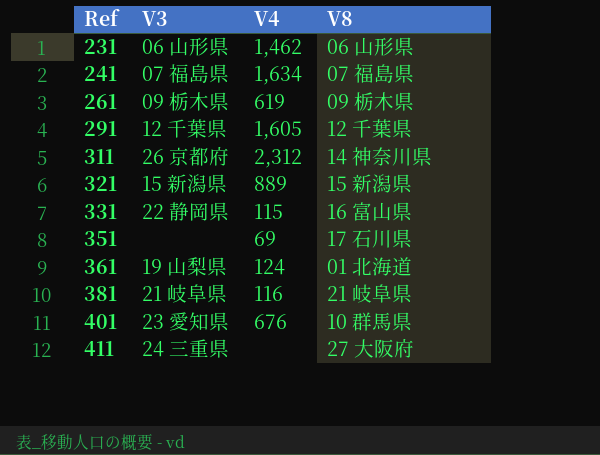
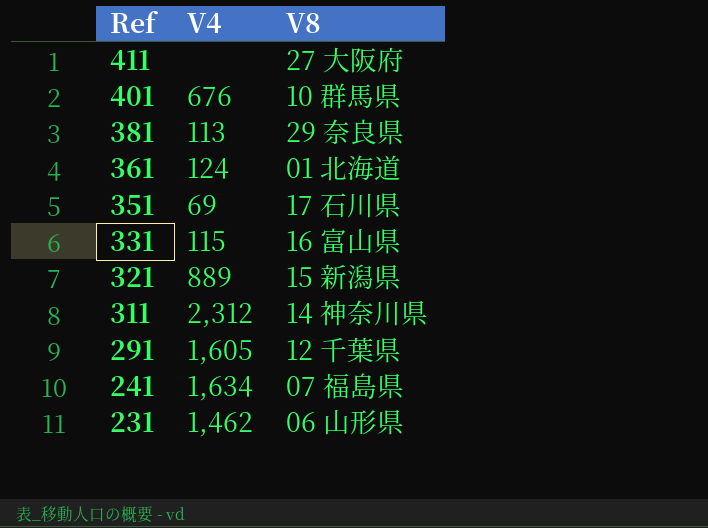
row order: Ref ascending -> Ref descending
column V3 | position: 2 -> none
row 261: 09 栃木県 | 619 | 09 栃木県 -> none
381 | V4: 116 -> 113
381 | V8: 21 岐阜県 -> 29 奈良県

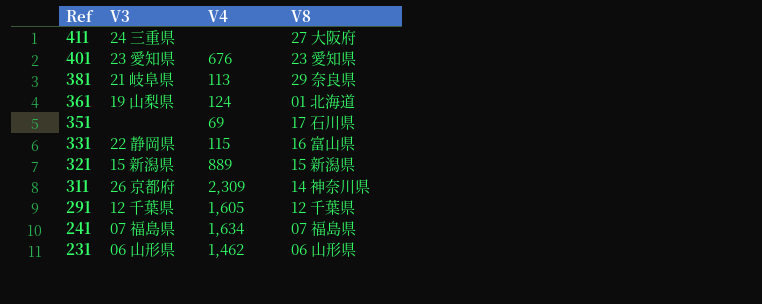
column V3 | position: none -> 2
401 | V8: 10 群馬県 -> 23 愛知県
311 | V4: 2,312 -> 2,309

